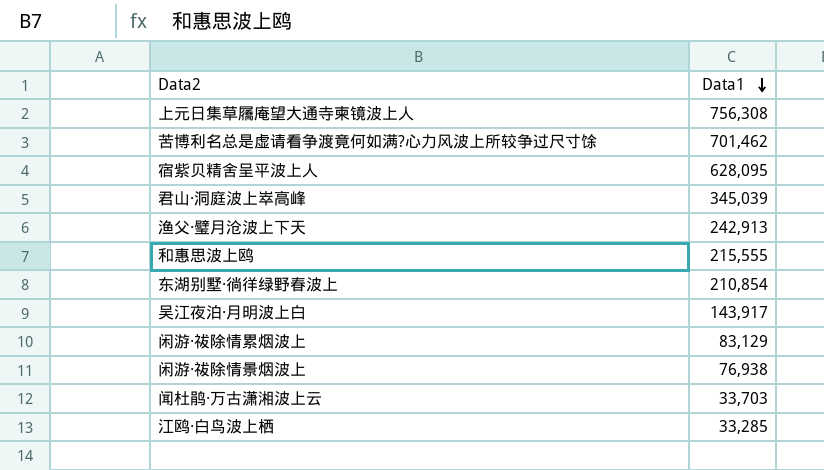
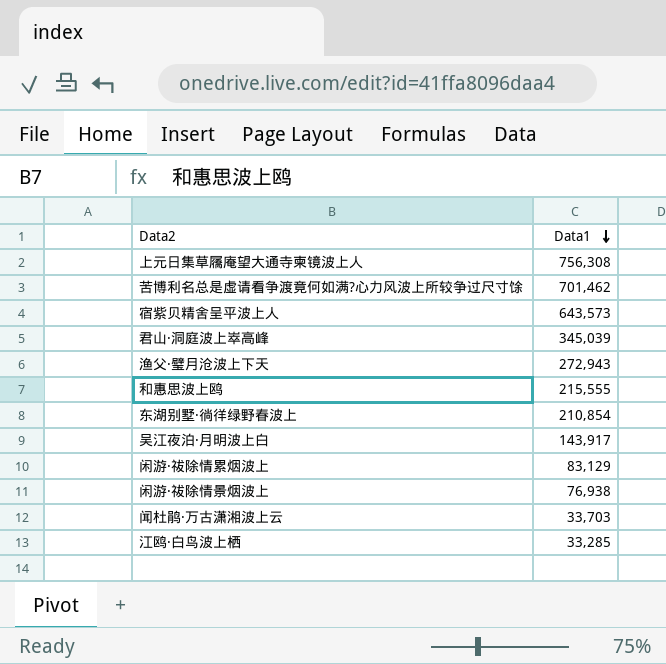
宿紫贝精舍呈平波上人 | Data1: 628,095 -> 643,573
渔父·璧月沧波上下天 | Data1: 242,913 -> 272,943

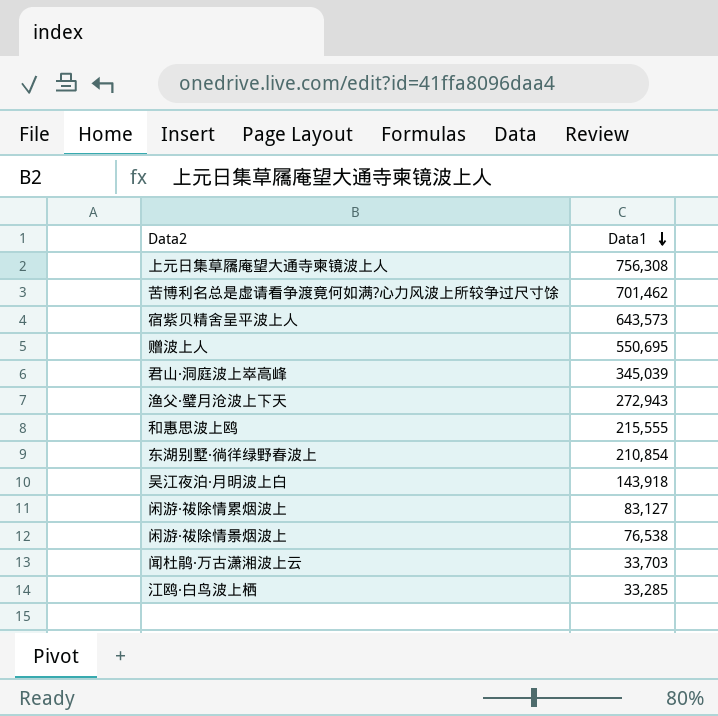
row 赠波上人: none -> 550,695
吴江夜泊·月明波上白 | Data1: 143,917 -> 143,918
闲游·祓除情累烟波上 | Data1: 83,129 -> 83,127
闲游·祓除情景烟波上 | Data1: 76,938 -> 76,538

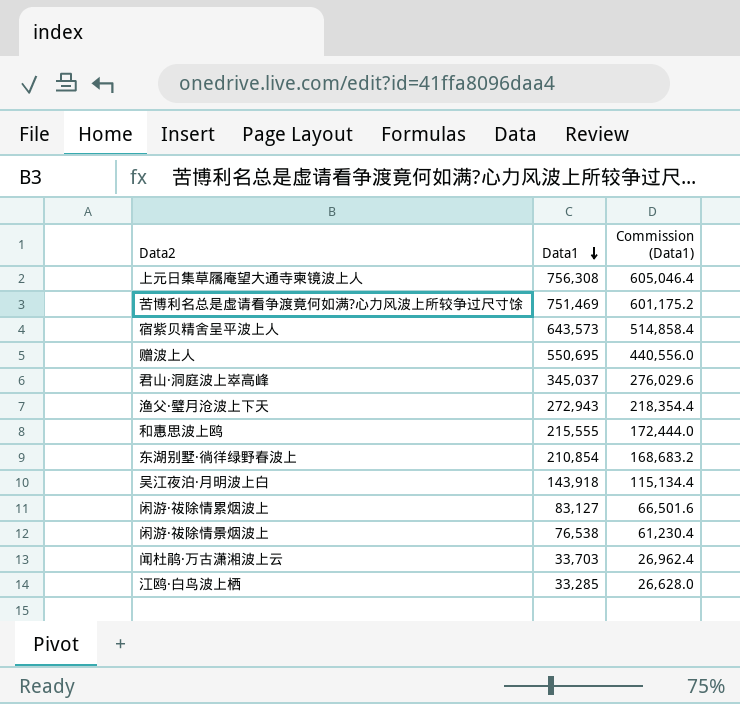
column Commission (Data1) | formula: none -> [Data1] * 0.8
苦博利名总是虚请看争渡竟何如满?心力风波上所较争过尺寸馀 | Data1: 701,462 -> 751,469
君山·洞庭波上崒高峰 | Data1: 345,039 -> 345,037

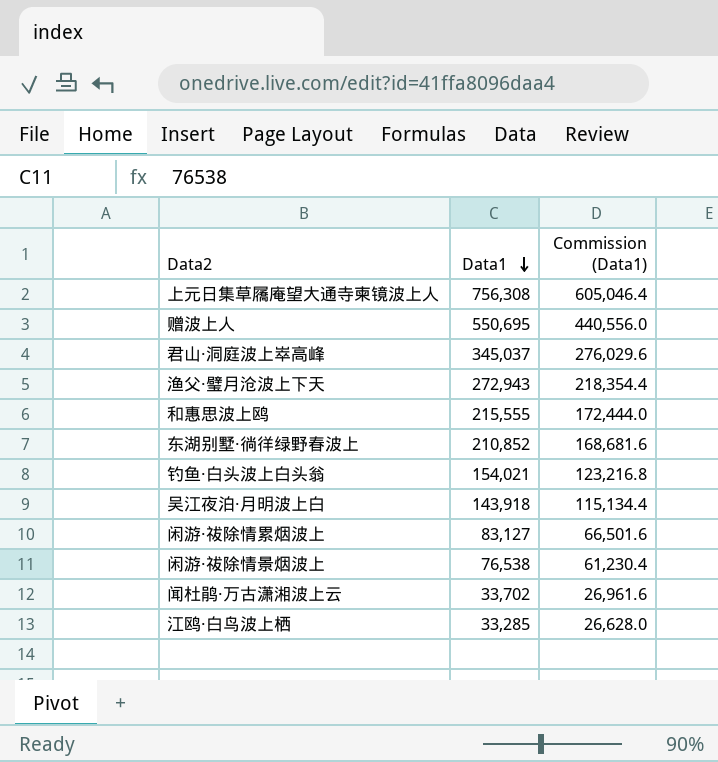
row 苦博利名总是虚请看争渡竟何如满?心力风波上所较争过尺寸馀: 751,469 | 601,175.2 -> none
row 宿紫贝精舍呈平波上人: 643,573 | 514,858.4 -> none
东湖别墅·徜徉绿野春波上 | Data1: 210,854 -> 210,852
东湖别墅·徜徉绿野春波上 | Commission (Data1): 168,683.2 -> 168,681.6
row 钓鱼·白头波上白头翁: none -> 154,021 | 123,216.8
闻杜鹃·万古潇湘波上云 | Data1: 33,703 -> 33,702
闻杜鹃·万古潇湘波上云 | Commission (Data1): 26,962.4 -> 26,961.6

